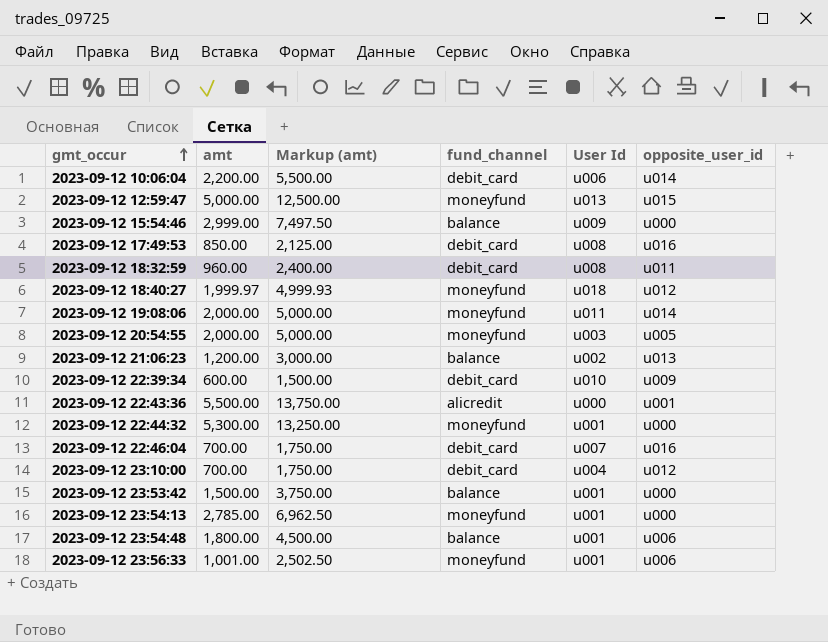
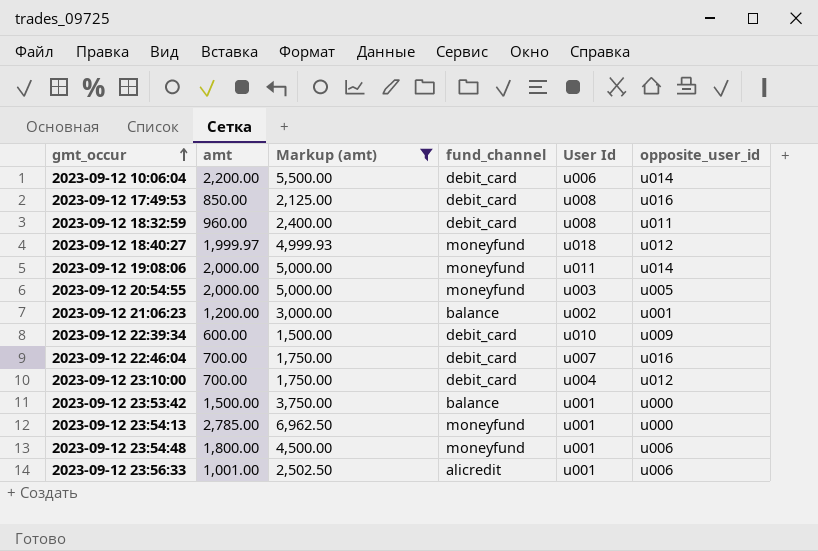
filter: none -> Markup (amt) <= 6,962.50
2023-09-12 21:06:23 | opposite_user_id: u013 -> u001
2023-09-12 23:54:48 | fund_channel: balance -> moneyfund
2023-09-12 23:56:33 | fund_channel: moneyfund -> alicredit

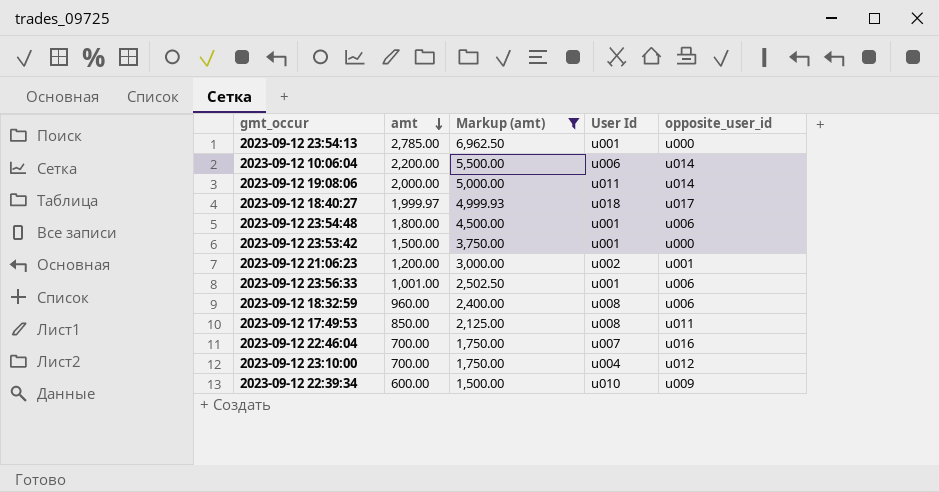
row order: gmt_occur ascending -> amt descending
column fund_channel | position: 4 -> none
row 2023-09-12 20:54:55: 2,000.00 | 5,000.00 | moneyfund | u003 | u005 -> none
2023-09-12 18:40:27 | opposite_user_id: u012 -> u017
2023-09-12 18:32:59 | opposite_user_id: u011 -> u006
2023-09-12 17:49:53 | opposite_user_id: u016 -> u011

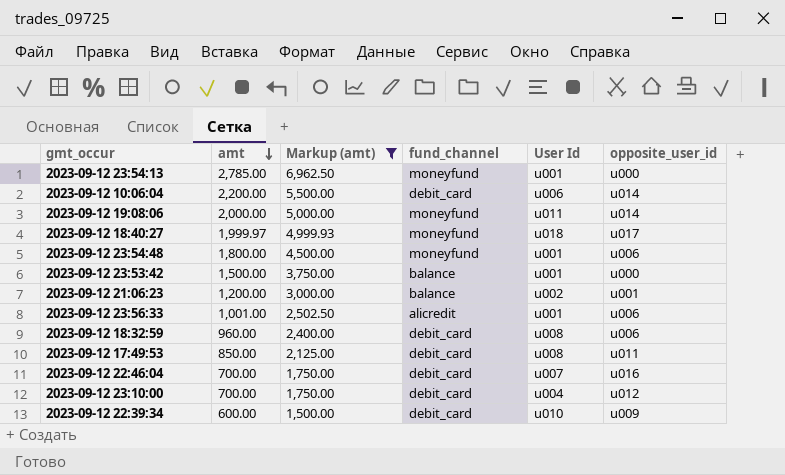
column fund_channel | position: none -> 4

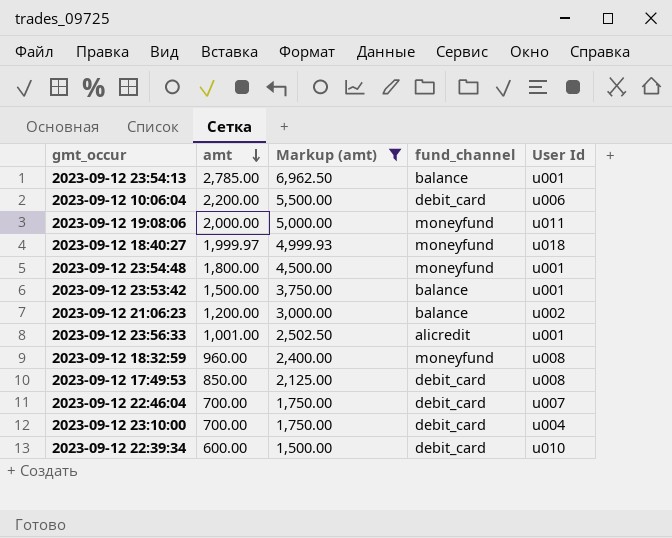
column opposite_user_id | position: 6 -> none
2023-09-12 23:54:13 | fund_channel: moneyfund -> balance
2023-09-12 18:32:59 | fund_channel: debit_card -> moneyfund

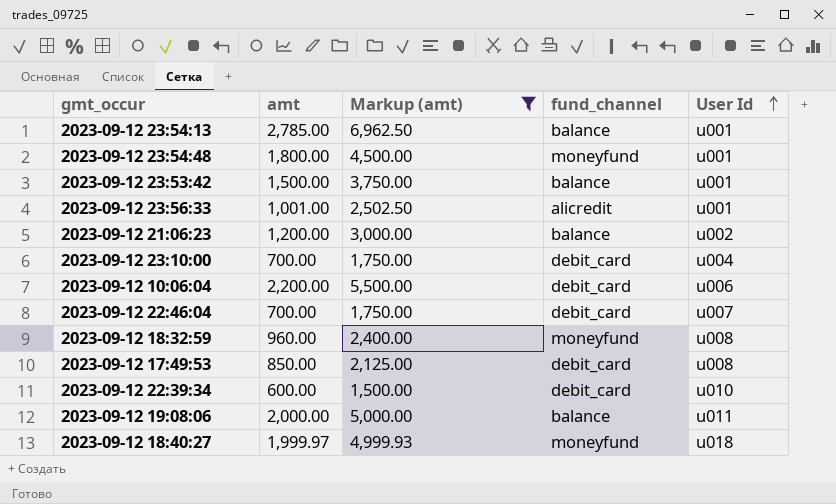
row order: amt descending -> User Id ascending
2023-09-12 19:08:06 | fund_channel: moneyfund -> balance

